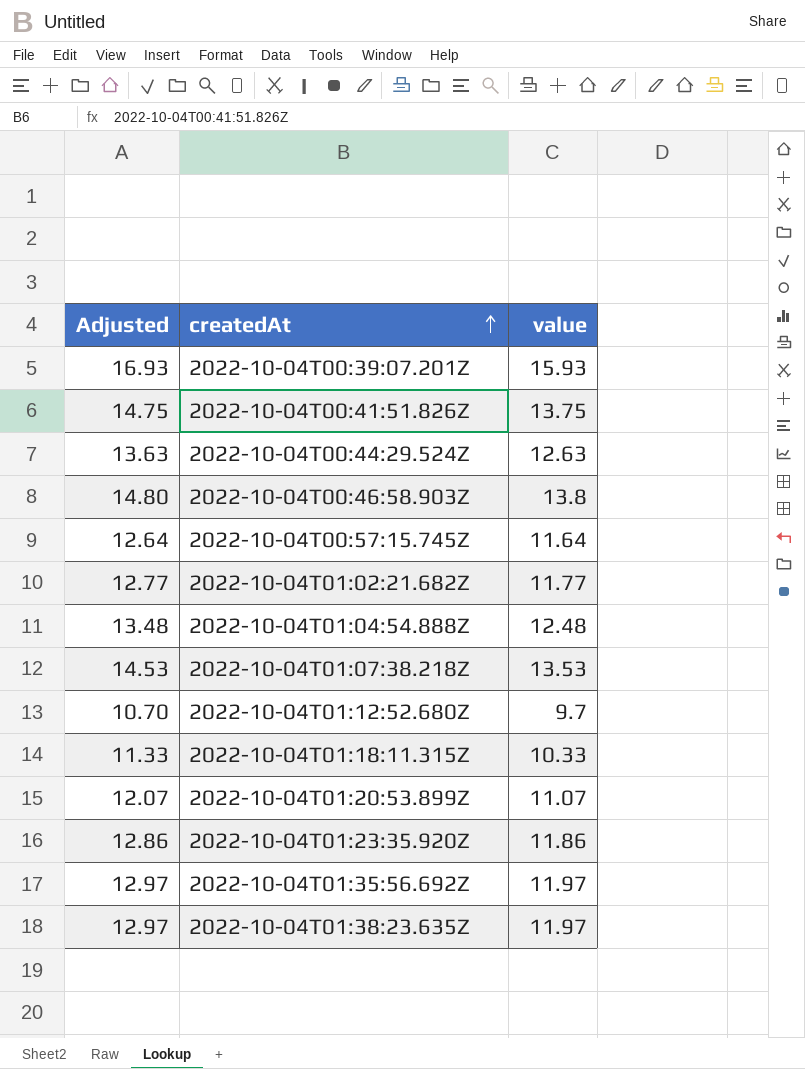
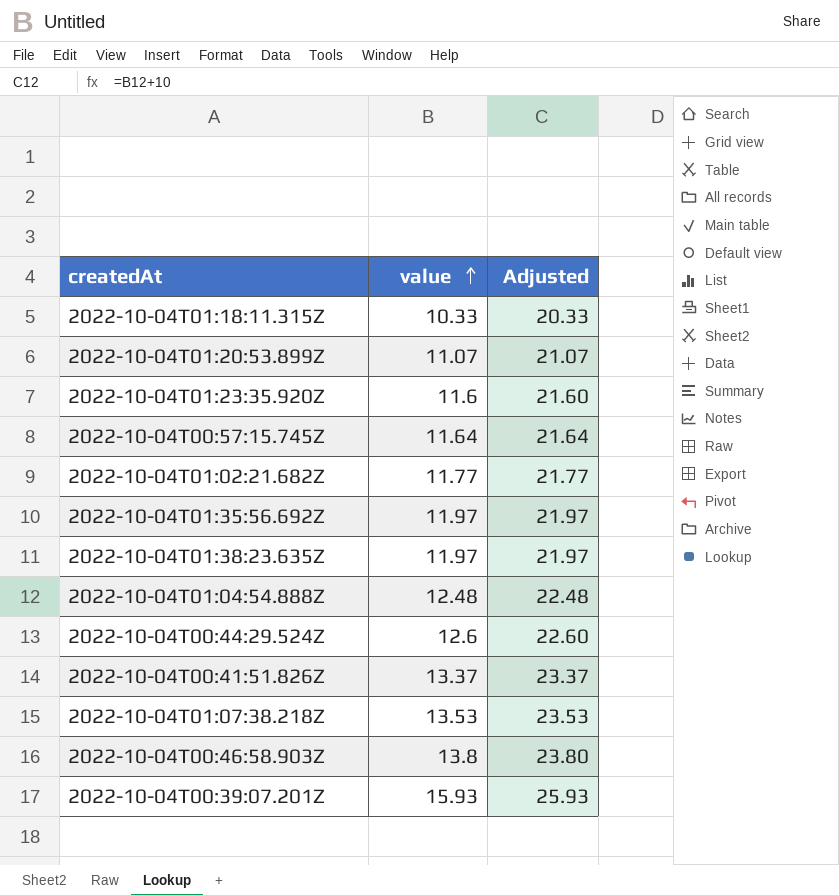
row order: createdAt ascending -> value ascending
column Adjusted | formula: [value] + 1 -> [value] + 10
column Adjusted | position: 1 -> 3
row 2022-10-04T01:12:52.680Z: 10.70 | 9.7 -> none
2022-10-04T01:23:35.920Z | value: 11.86 -> 11.6
2022-10-04T00:44:29.524Z | value: 12.63 -> 12.6
2022-10-04T00:41:51.826Z | value: 13.75 -> 13.37

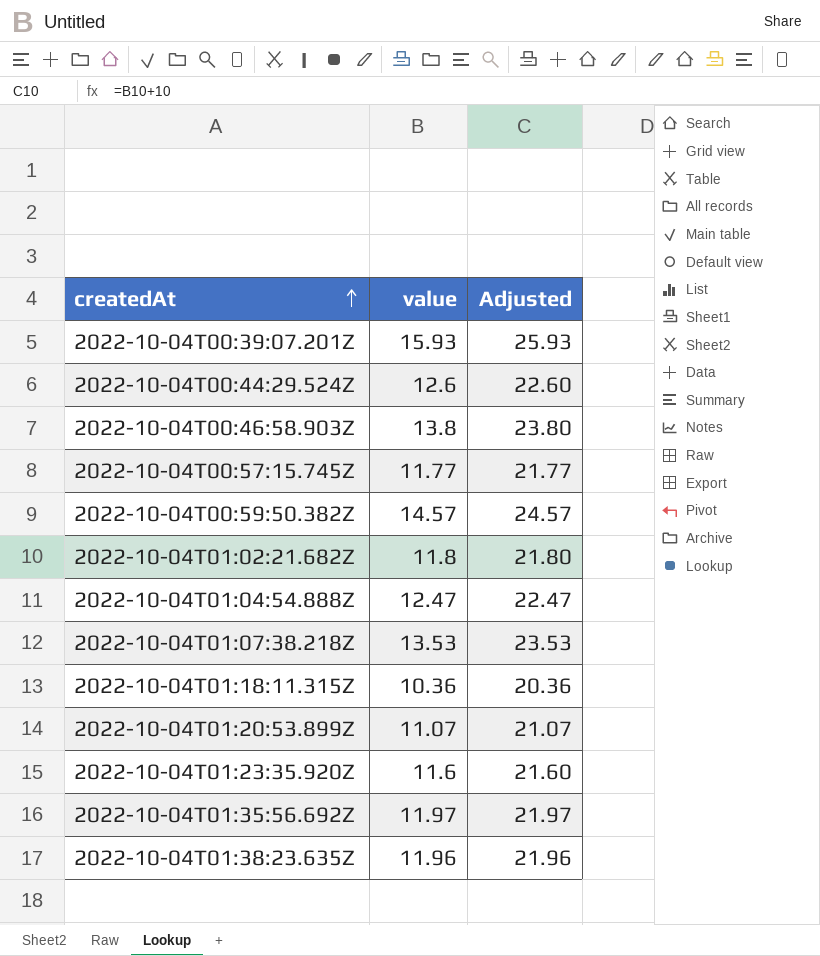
row order: value ascending -> createdAt ascending
row 2022-10-04T00:41:51.826Z: 13.37 | 23.37 -> none
2022-10-04T00:57:15.745Z | value: 11.64 -> 11.77
2022-10-04T00:57:15.745Z | Adjusted: 21.64 -> 21.77
row 2022-10-04T00:59:50.382Z: none -> 14.57 | 24.57
2022-10-04T01:02:21.682Z | value: 11.77 -> 11.8
2022-10-04T01:02:21.682Z | Adjusted: 21.77 -> 21.80
2022-10-04T01:04:54.888Z | value: 12.48 -> 12.47
2022-10-04T01:04:54.888Z | Adjusted: 22.48 -> 22.47
2022-10-04T01:18:11.315Z | value: 10.33 -> 10.36
2022-10-04T01:18:11.315Z | Adjusted: 20.33 -> 20.36
2022-10-04T01:38:23.635Z | value: 11.97 -> 11.96
2022-10-04T01:38:23.635Z | Adjusted: 21.97 -> 21.96

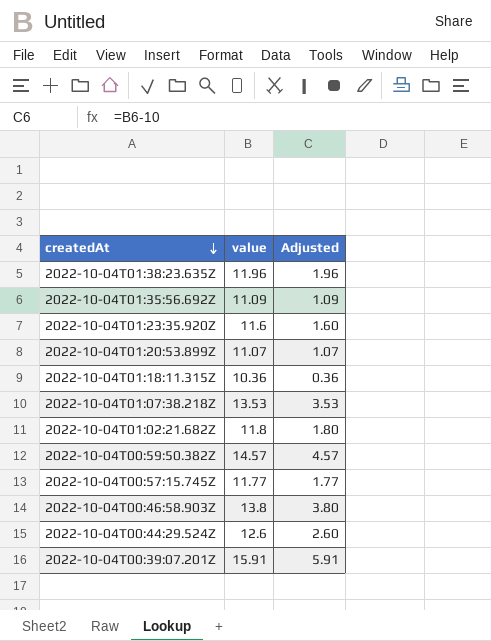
row order: createdAt ascending -> createdAt descending
column Adjusted | formula: [value] + 10 -> [value] - 10
row 2022-10-04T01:04:54.888Z: 12.47 | 22.47 -> none
2022-10-04T01:35:56.692Z | value: 11.97 -> 11.09
2022-10-04T00:39:07.201Z | value: 15.93 -> 15.91

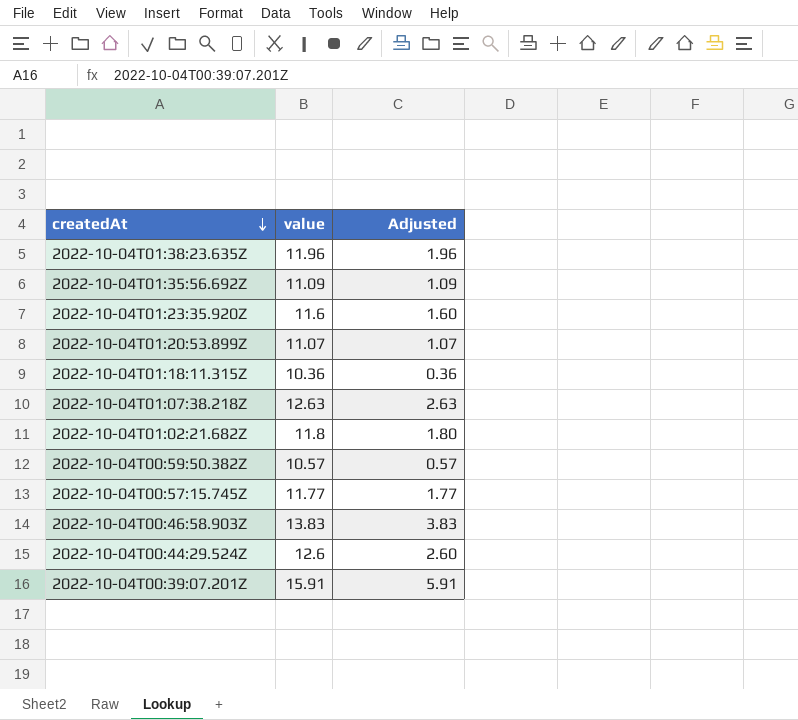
2022-10-04T01:07:38.218Z | value: 13.53 -> 12.63
2022-10-04T01:07:38.218Z | Adjusted: 3.53 -> 2.63
2022-10-04T00:59:50.382Z | value: 14.57 -> 10.57
2022-10-04T00:59:50.382Z | Adjusted: 4.57 -> 0.57
2022-10-04T00:46:58.903Z | value: 13.8 -> 13.83
2022-10-04T00:46:58.903Z | Adjusted: 3.80 -> 3.83

